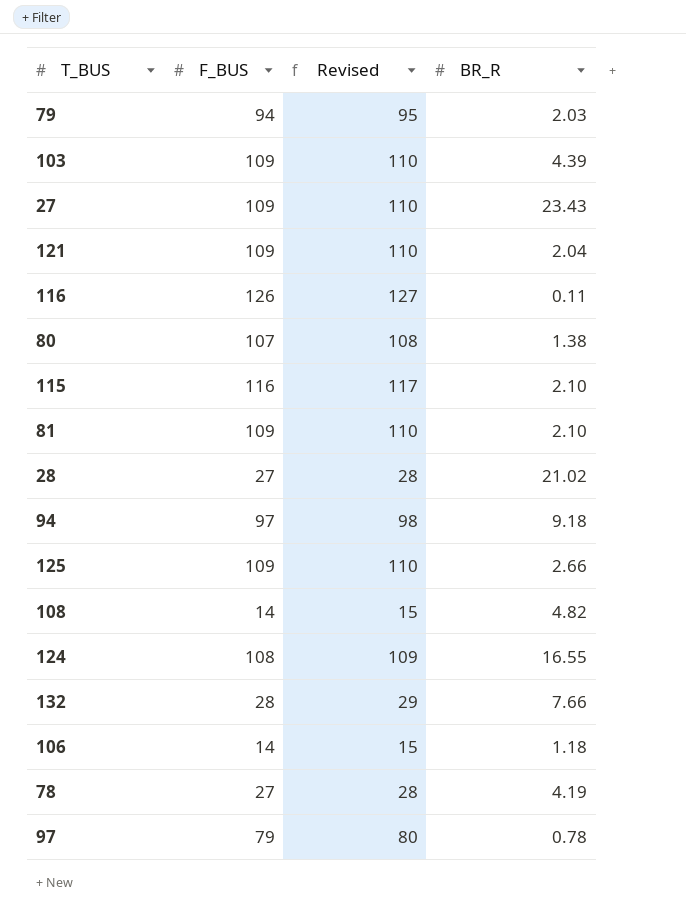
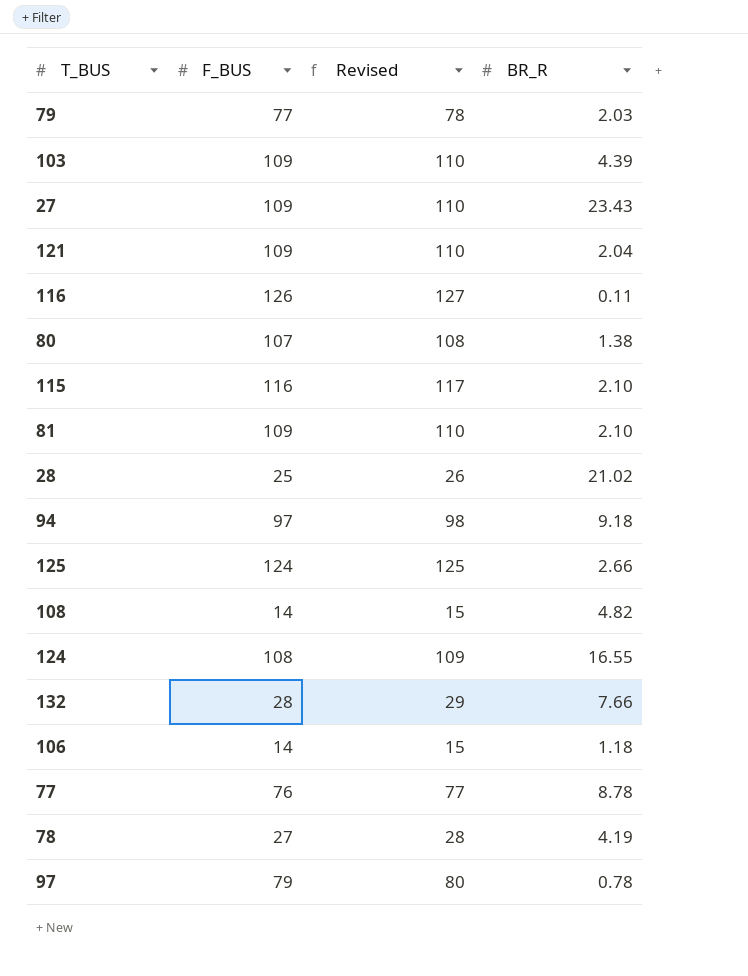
79 | F_BUS: 94 -> 77
79 | Revised: 95 -> 78
28 | F_BUS: 27 -> 25
28 | Revised: 28 -> 26
125 | F_BUS: 109 -> 124
125 | Revised: 110 -> 125
row 77: none -> 76 | 77 | 8.78

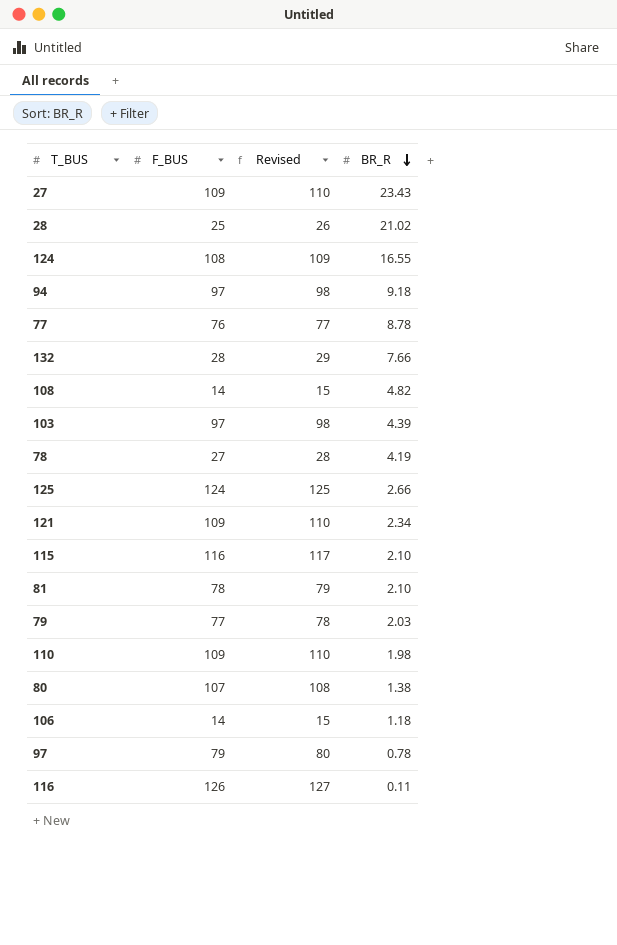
row order: none -> BR_R descending
103 | F_BUS: 109 -> 97
103 | Revised: 110 -> 98
121 | BR_R: 2.04 -> 2.34
81 | F_BUS: 109 -> 78
81 | Revised: 110 -> 79
row 110: none -> 109 | 110 | 1.98

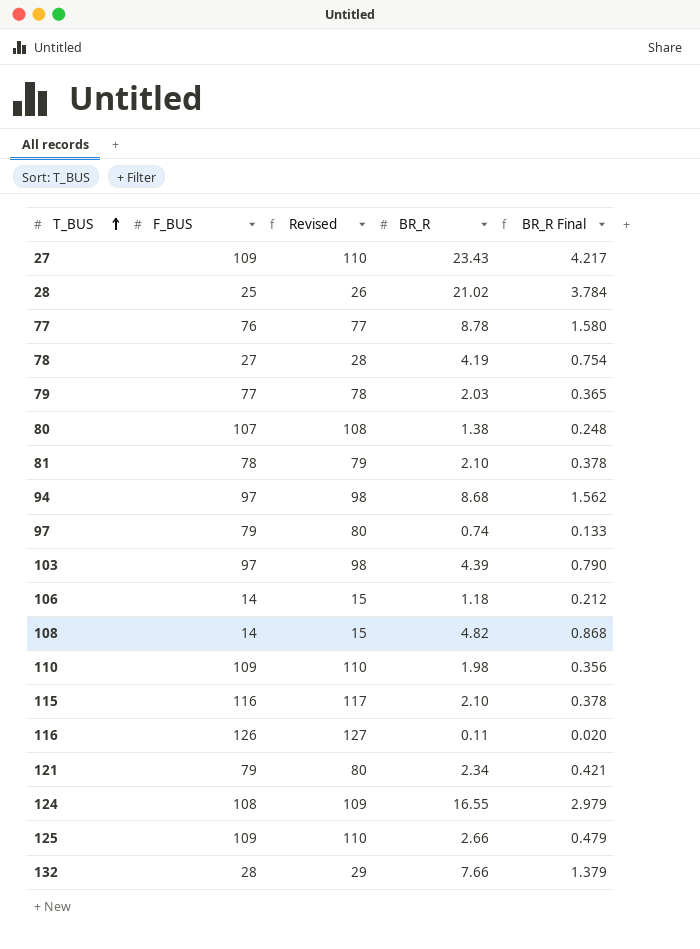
row order: BR_R descending -> T_BUS ascending
column BR_R Final | formula: none -> [BR_R] * 0.18
94 | BR_R: 9.18 -> 8.68
97 | BR_R: 0.78 -> 0.74
121 | F_BUS: 109 -> 79
121 | Revised: 110 -> 80
125 | F_BUS: 124 -> 109
125 | Revised: 125 -> 110

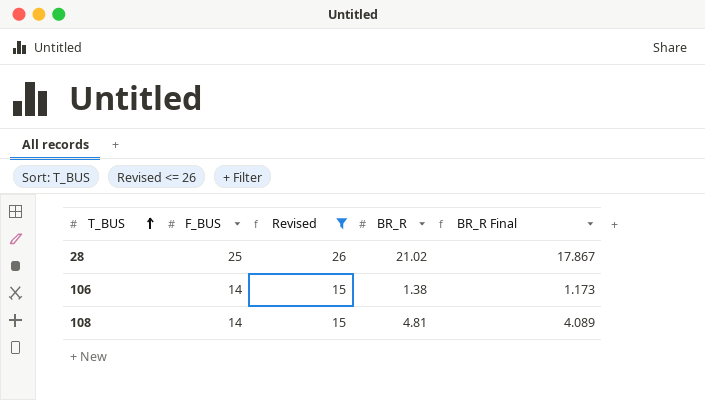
filter: none -> Revised <= 26
column BR_R Final | formula: [BR_R] * 0.18 -> [BR_R] * 0.85
106 | BR_R: 1.18 -> 1.38
108 | BR_R: 4.82 -> 4.81

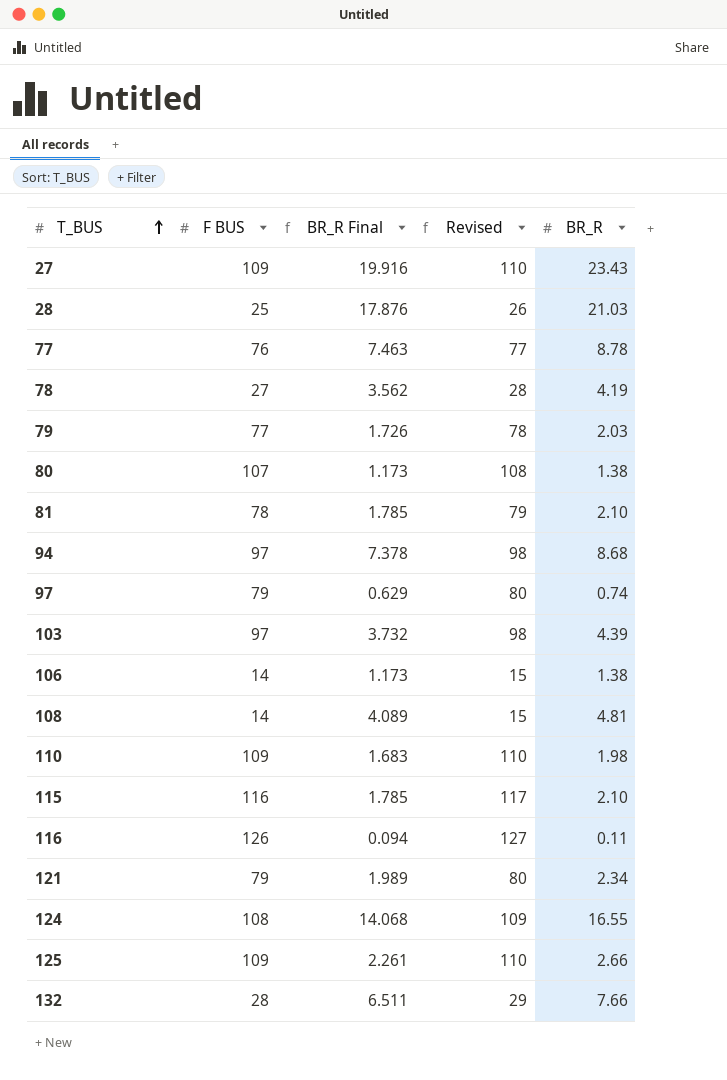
filter: Revised <= 26 -> none
column name: F_BUS -> F BUS
column BR_R Final | position: 5 -> 3
28 | BR_R Final: 17.867 -> 17.876
28 | BR_R: 21.02 -> 21.03

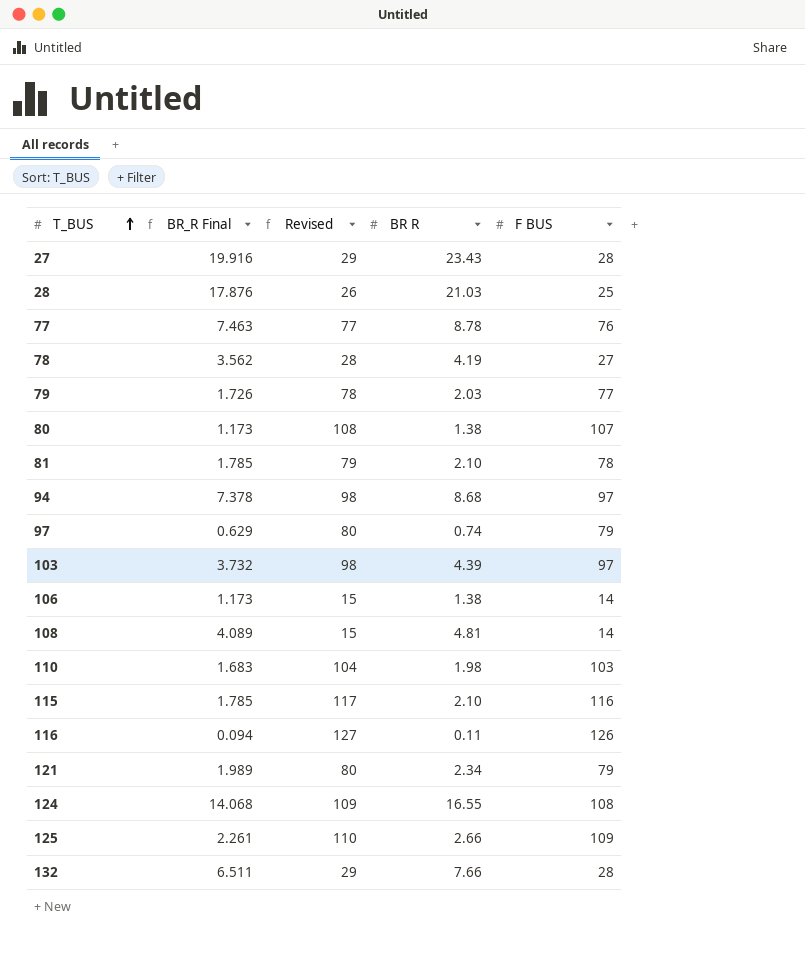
column name: BR_R -> BR R
column F BUS | position: 2 -> 5
27 | Revised: 110 -> 29
27 | F BUS: 109 -> 28
110 | Revised: 110 -> 104
110 | F BUS: 109 -> 103

